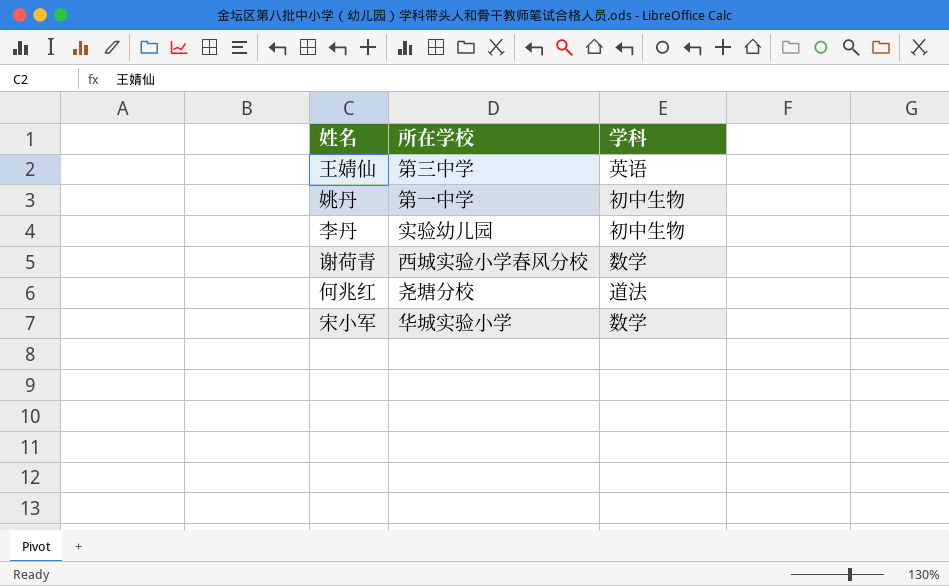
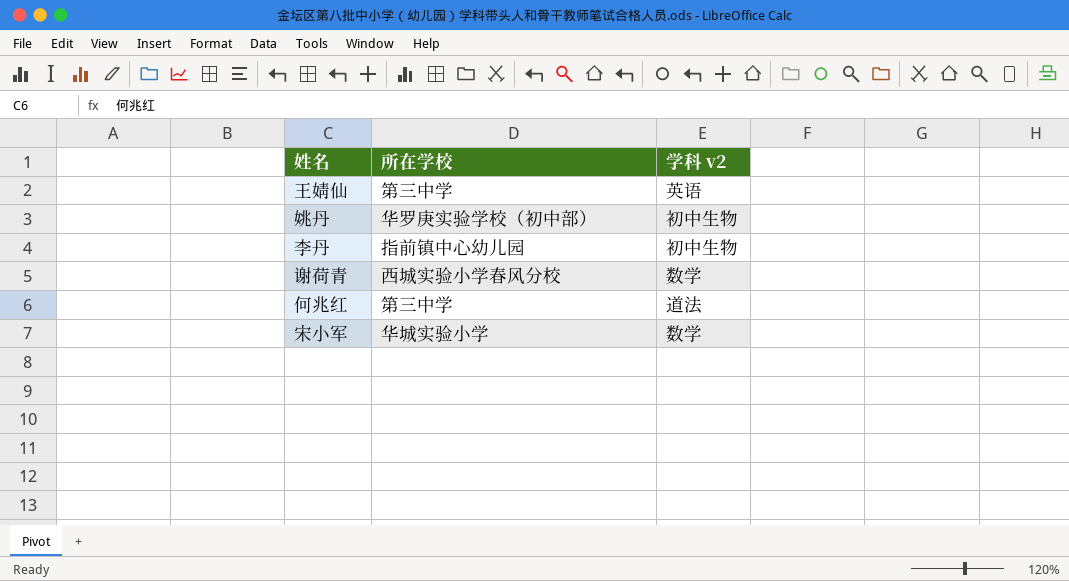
column name: 学科 -> 学科 v2
姚丹 | 所在学校: 第一中学 -> 华罗庚实验学校（初中部）
李丹 | 所在学校: 实验幼儿园 -> 指前镇中心幼儿园
何兆红 | 所在学校: 尧塘分校 -> 第三中学

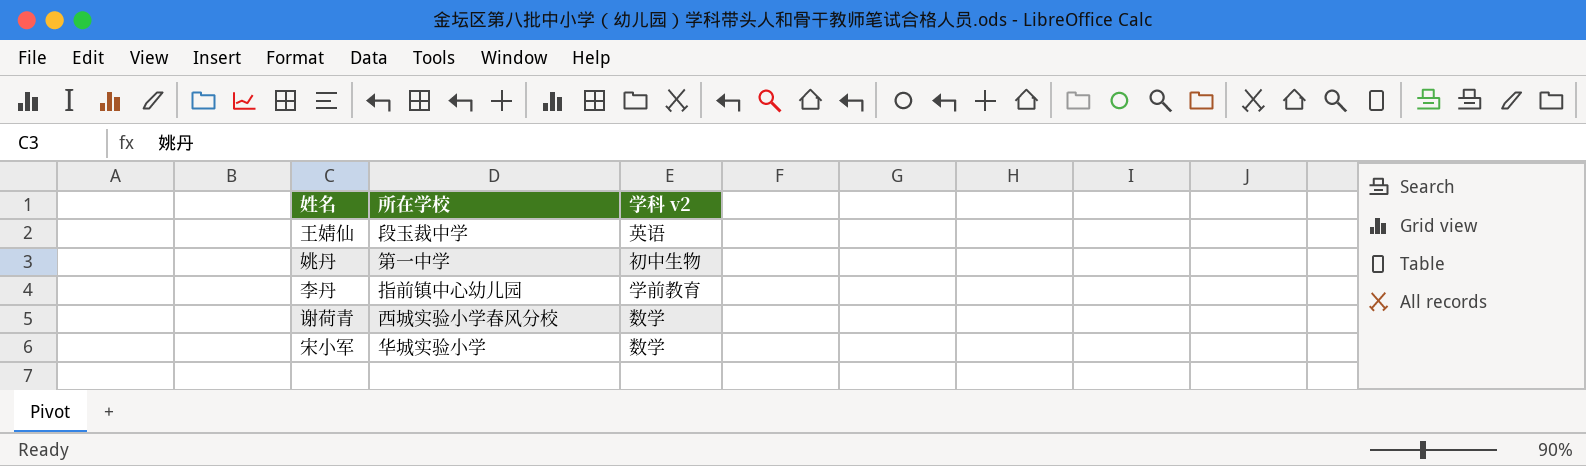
row 何兆红: 第三中学 | 道法 -> none
王婧仙 | 所在学校: 第三中学 -> 段玉裁中学
姚丹 | 所在学校: 华罗庚实验学校（初中部） -> 第一中学
李丹 | 学科 v2: 初中生物 -> 学前教育

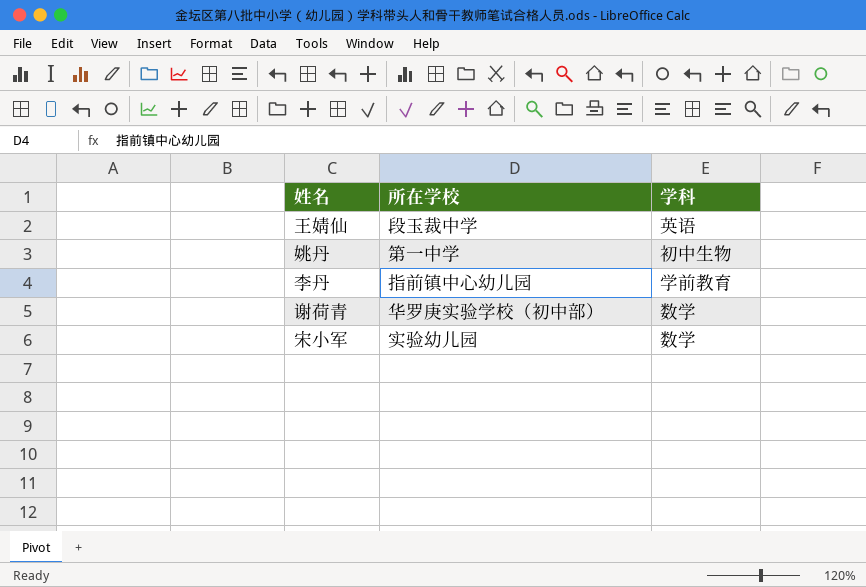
column name: 学科 v2 -> 学科
谢荷青 | 所在学校: 西城实验小学春风分校 -> 华罗庚实验学校（初中部）
宋小军 | 所在学校: 华城实验小学 -> 实验幼儿园

